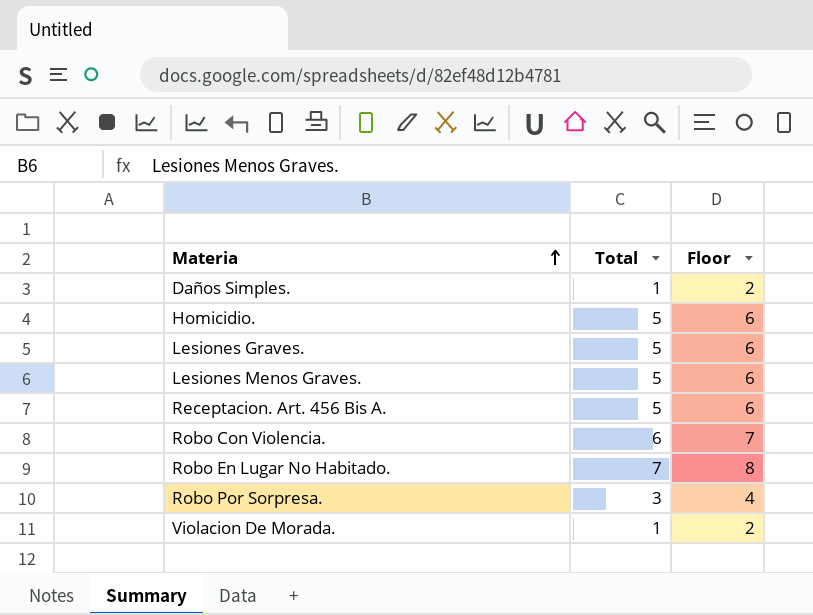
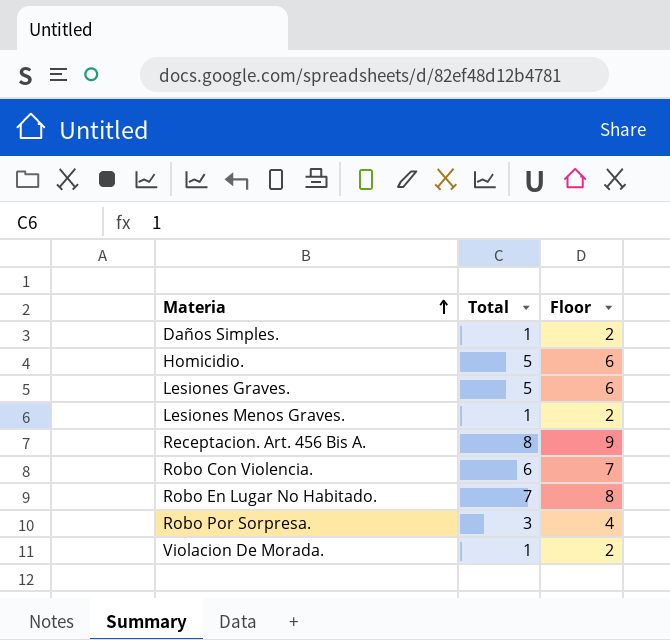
Lesiones Menos Graves. | Total: 5 -> 1
Lesiones Menos Graves. | Floor: 6 -> 2
Receptacion. Art. 456 Bis A. | Total: 5 -> 8
Receptacion. Art. 456 Bis A. | Floor: 6 -> 9

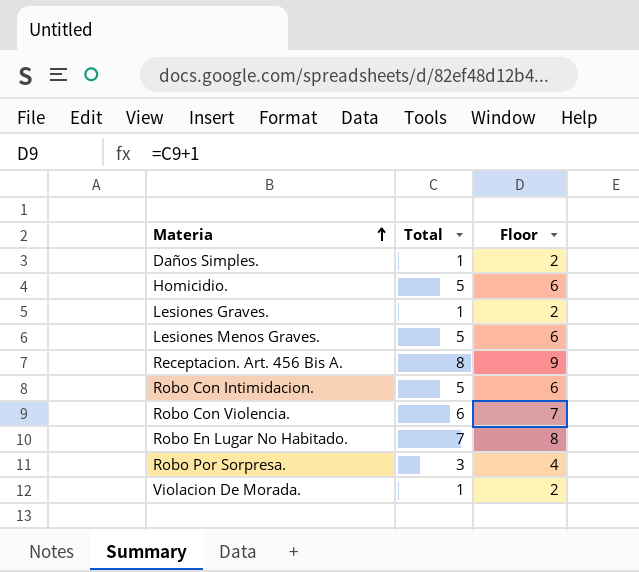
Lesiones Graves. | Total: 5 -> 1
Lesiones Graves. | Floor: 6 -> 2
Lesiones Menos Graves. | Total: 1 -> 5
Lesiones Menos Graves. | Floor: 2 -> 6
row Robo Con Intimidacion.: none -> 5 | 6

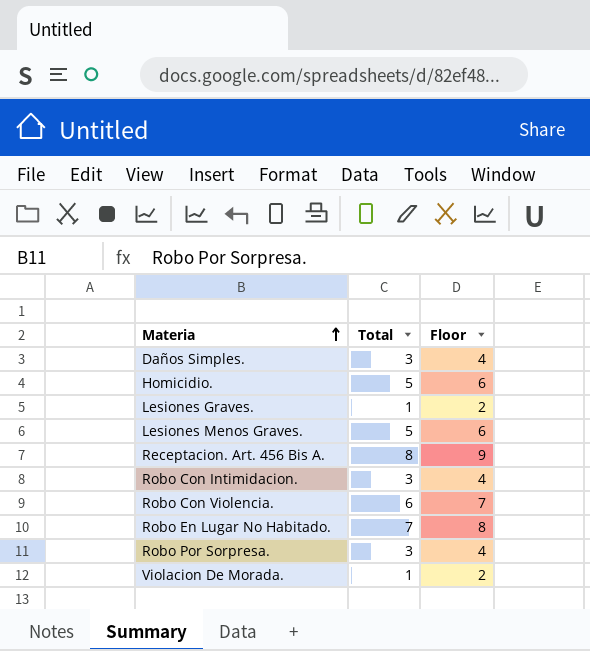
Daños Simples. | Total: 1 -> 3
Daños Simples. | Floor: 2 -> 4
Robo Con Intimidacion. | Total: 5 -> 3
Robo Con Intimidacion. | Floor: 6 -> 4

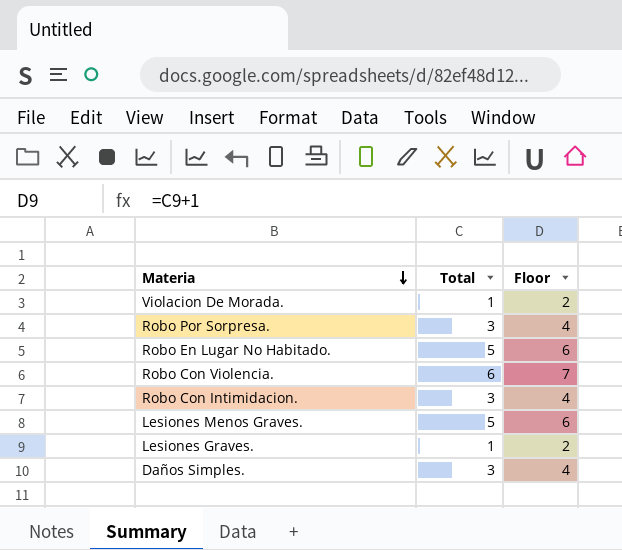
row order: Materia ascending -> Materia descending
row Homicidio.: 5 | 6 -> none
row Receptacion. Art. 456 Bis A.: 8 | 9 -> none
Robo En Lugar No Habitado. | Total: 7 -> 5
Robo En Lugar No Habitado. | Floor: 8 -> 6

